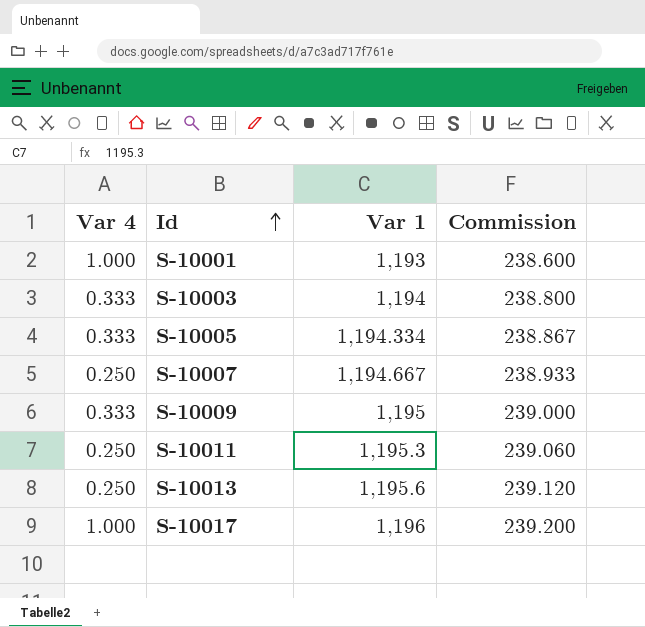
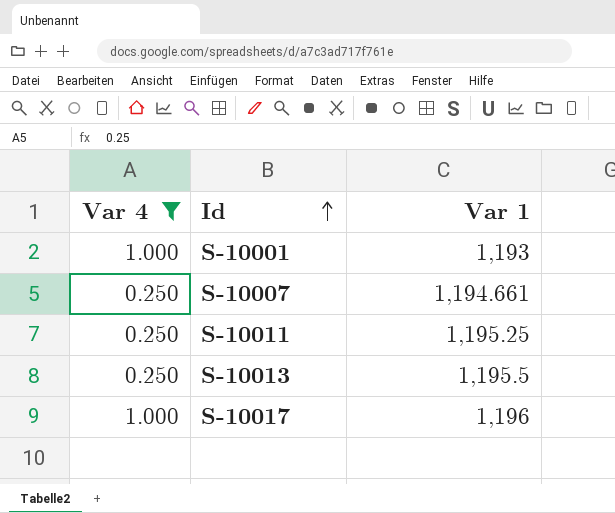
filter: none -> Var 4 != 0.333
column Commission | formula: [Var 1] * 0.2 -> none
S-10007 | Var 1: 1,194.667 -> 1,194.661
S-10011 | Var 1: 1,195.3 -> 1,195.25
S-10013 | Var 1: 1,195.6 -> 1,195.5

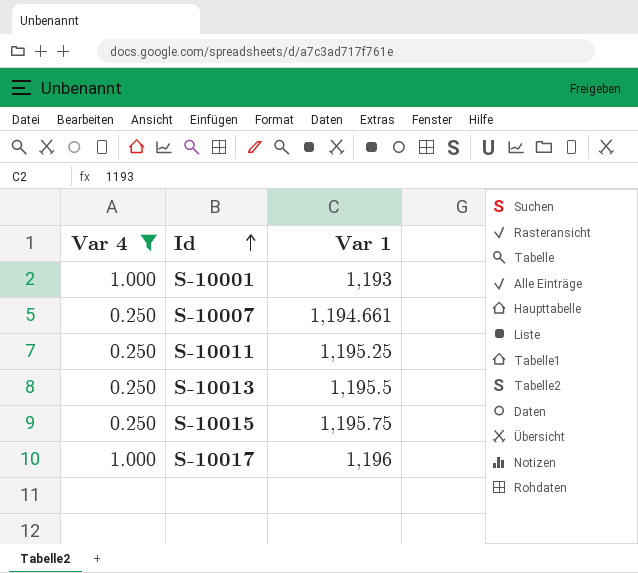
row S-10015: none -> 0.250 | 1,195.75

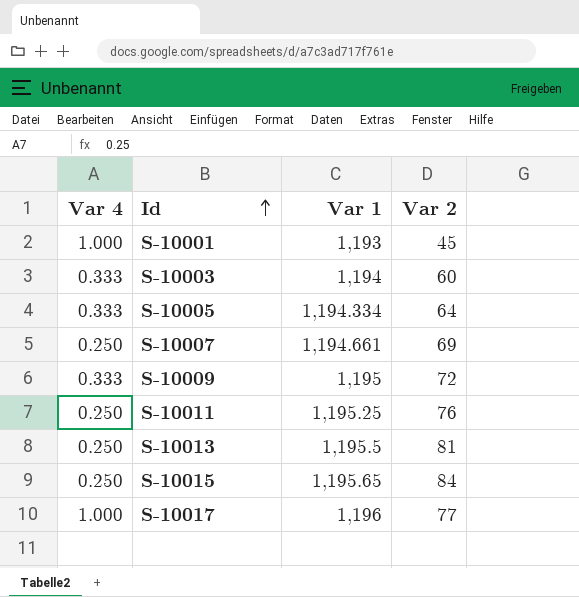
filter: Var 4 != 0.333 -> none
column Var 2 | position: none -> 4
S-10015 | Var 1: 1,195.75 -> 1,195.65

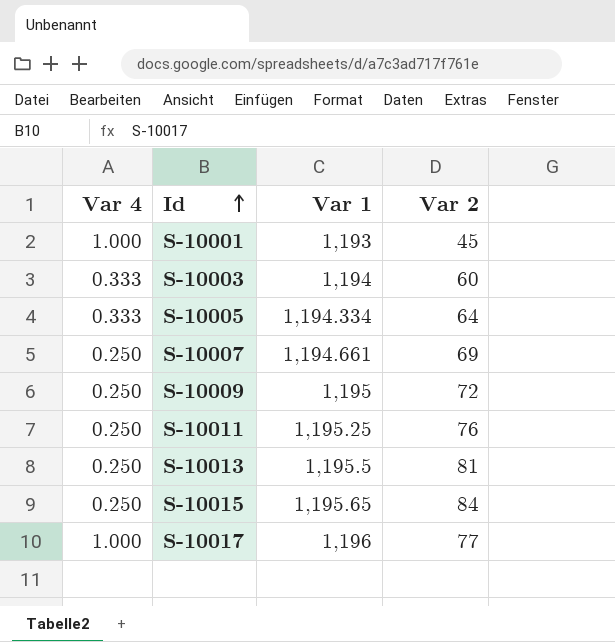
S-10009 | Var 4: 0.333 -> 0.250

